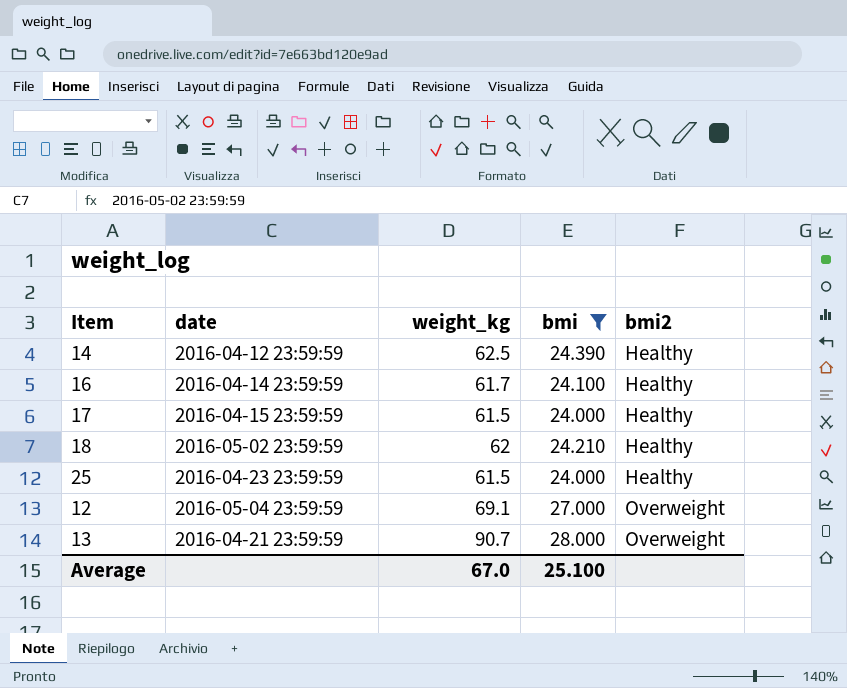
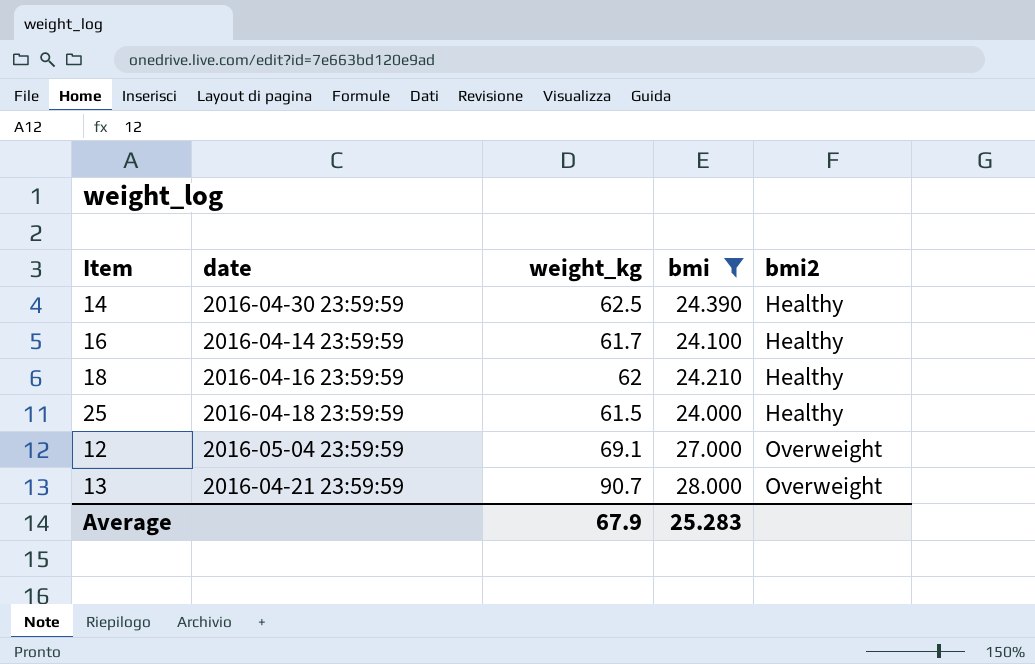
row 17: 2016-04-15 23:59:59 | 61.5 | 24.000 | Healthy -> none
14 | date: 2016-04-12 23:59:59 -> 2016-04-30 23:59:59
18 | date: 2016-05-02 23:59:59 -> 2016-04-16 23:59:59
25 | date: 2016-04-23 23:59:59 -> 2016-04-18 23:59:59
Average | weight_kg: 67.0 -> 67.9
Average | bmi: 25.100 -> 25.283

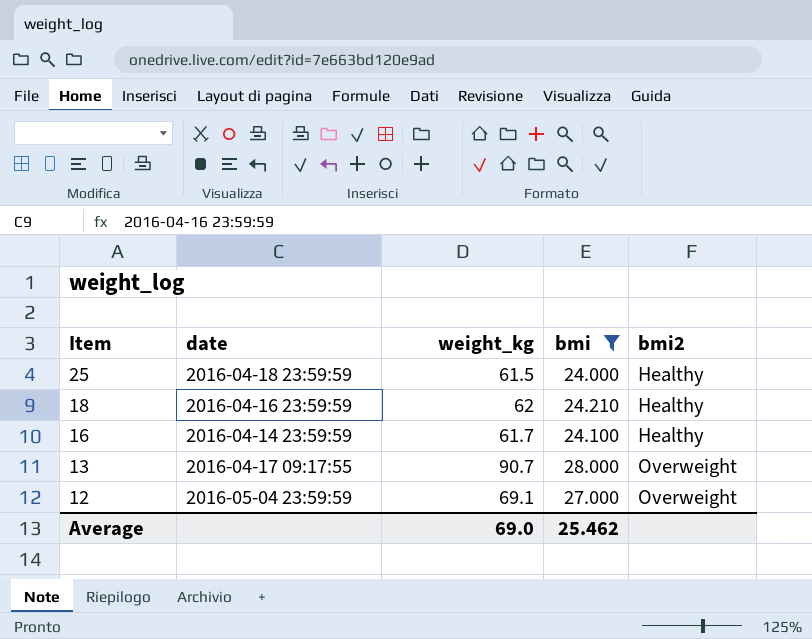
row order: bmi2 ascending -> Item descending
row 14: 2016-04-30 23:59:59 | 62.5 | 24.390 | Healthy -> none
13 | date: 2016-04-21 23:59:59 -> 2016-04-17 09:17:55
Average | weight_kg: 67.9 -> 69.0
Average | bmi: 25.283 -> 25.462

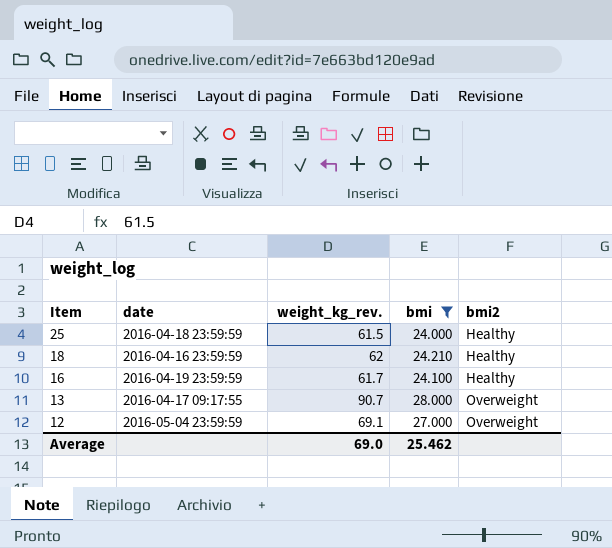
column name: weight_kg -> weight_kg_rev.
16 | date: 2016-04-14 23:59:59 -> 2016-04-19 23:59:59

